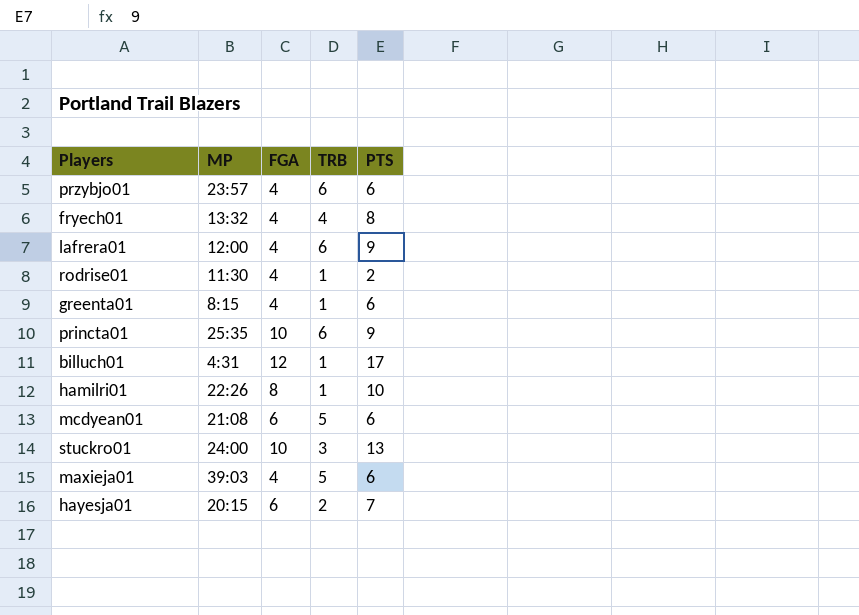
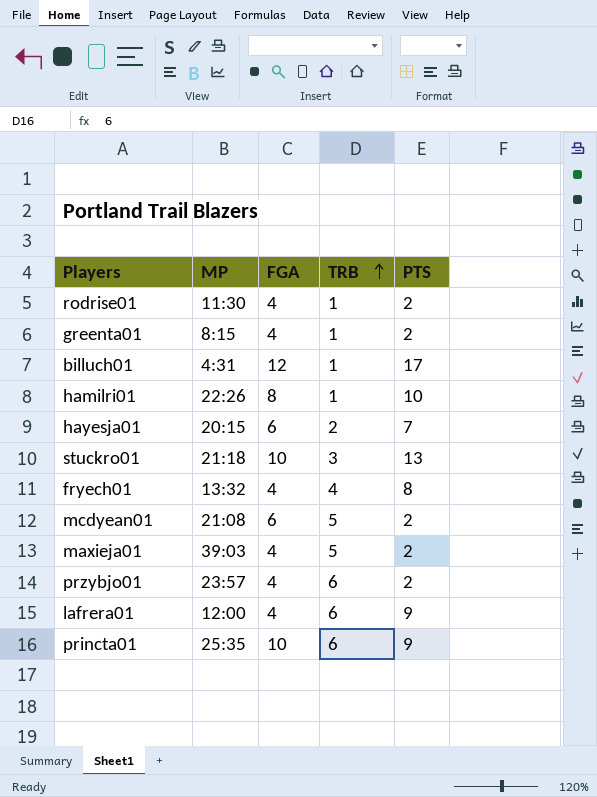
row order: none -> TRB ascending
greenta01 | PTS: 6 -> 2
stuckro01 | MP: 24:00 -> 21:18
mcdyean01 | PTS: 6 -> 2
maxieja01 | PTS: 6 -> 2
przybjo01 | PTS: 6 -> 2

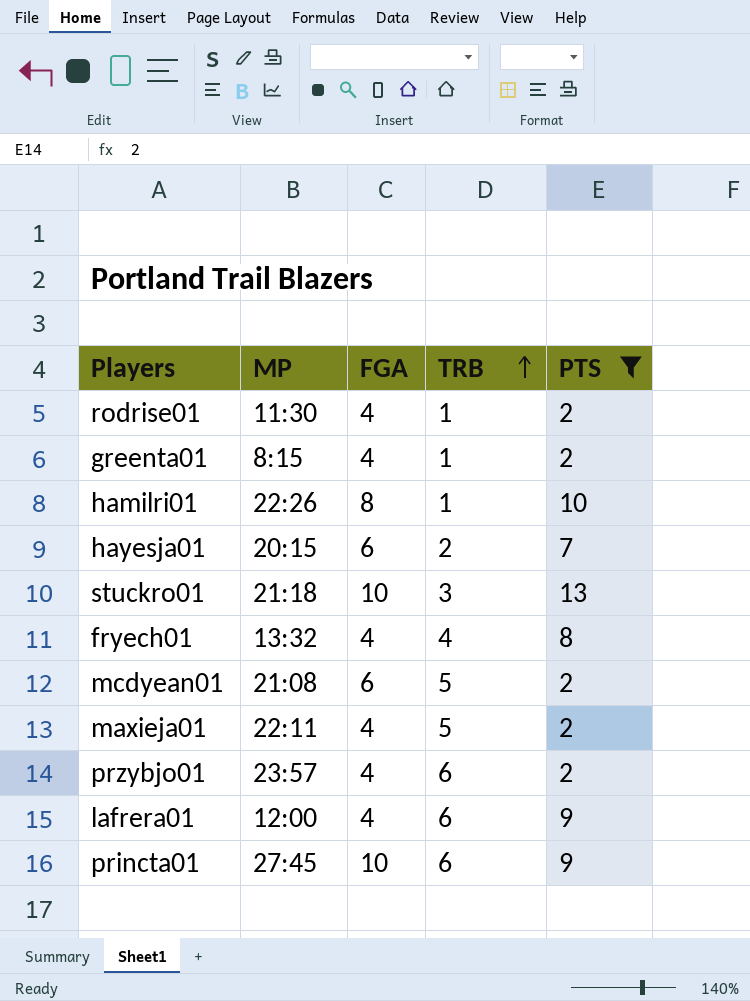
filter: none -> PTS != 17
maxieja01 | MP: 39:03 -> 22:11
princta01 | MP: 25:35 -> 27:45

